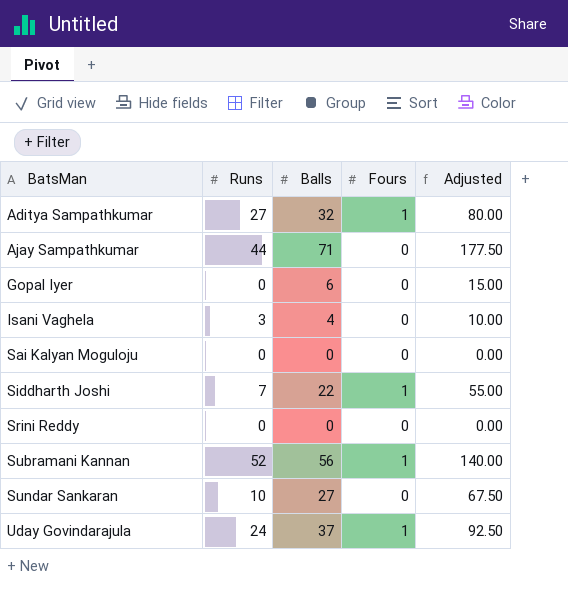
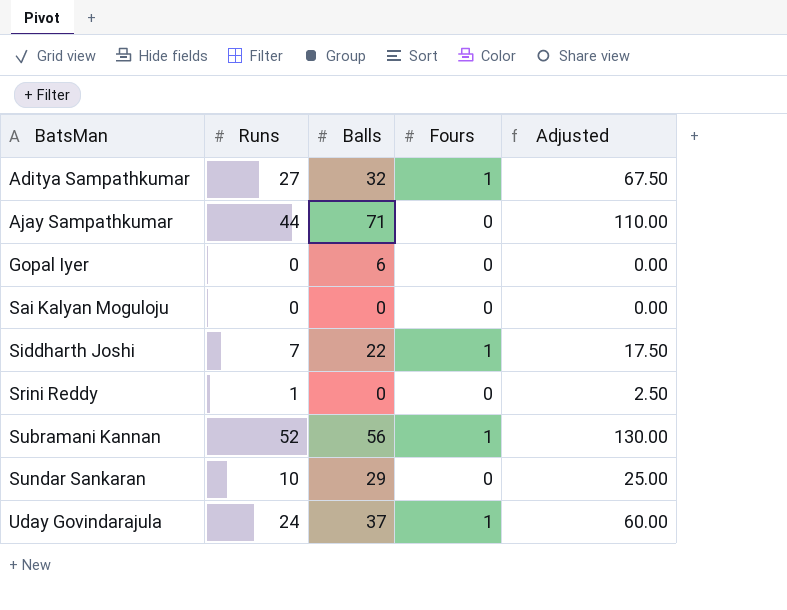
column Adjusted | formula: [Balls] * 2.5 -> [Runs] * 2.5
row Isani Vaghela: 3 | 4 | 0 | 10.00 -> none
Srini Reddy | Runs: 0 -> 1
Sundar Sankaran | Balls: 27 -> 29

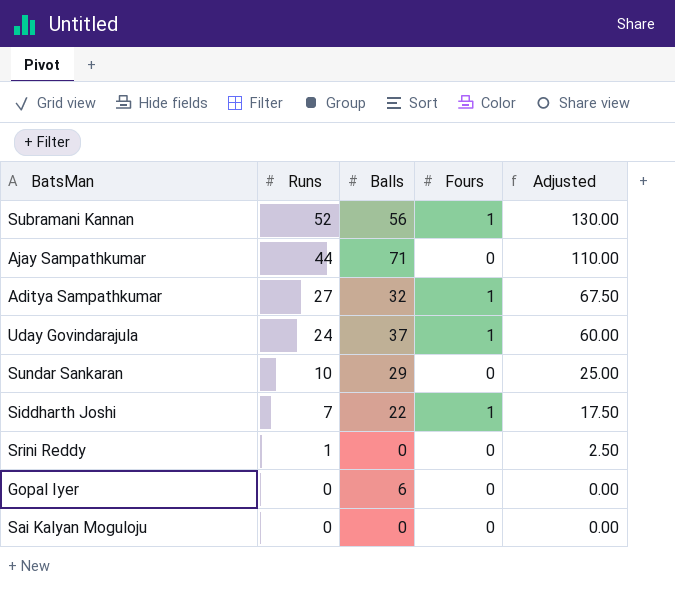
row order: BatsMan ascending -> Runs descending

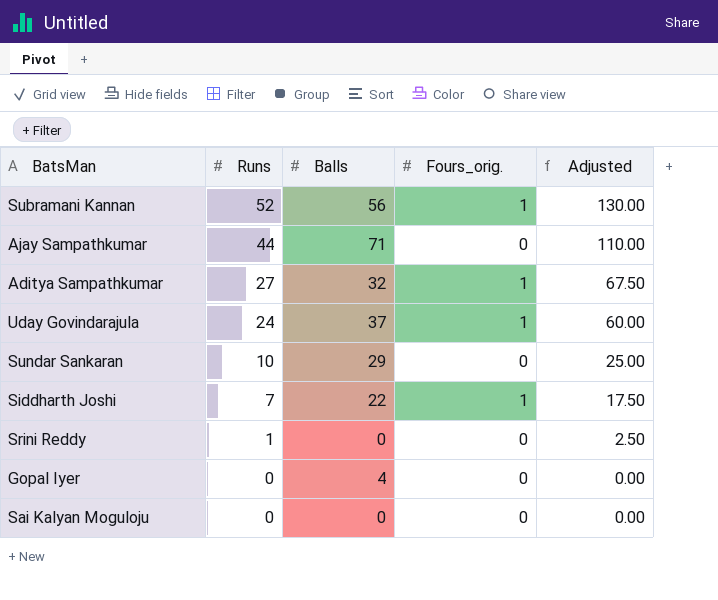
column name: Fours -> Fours_orig.
Gopal Iyer | Balls: 6 -> 4

